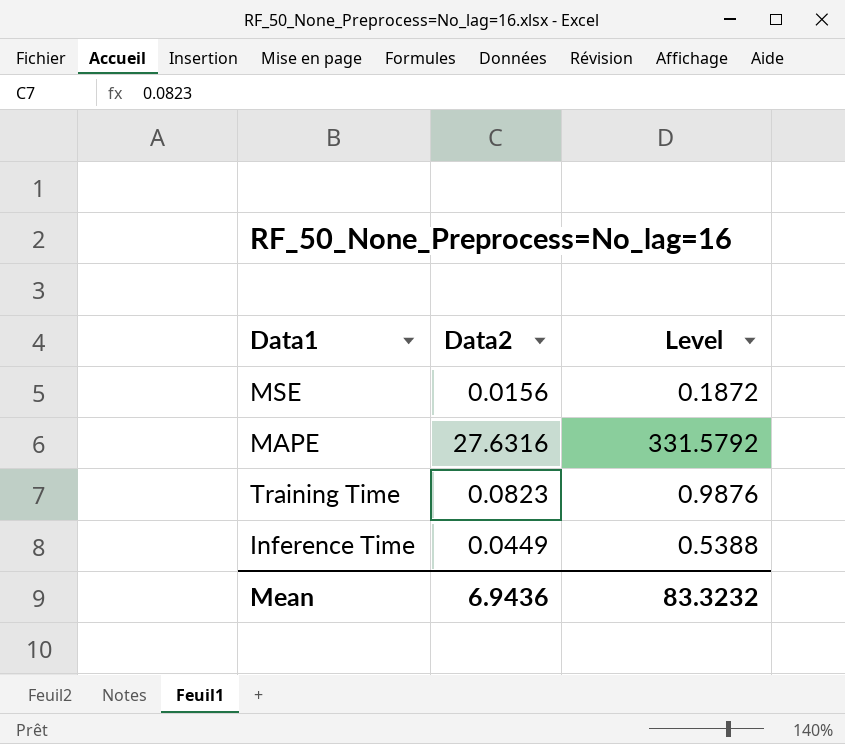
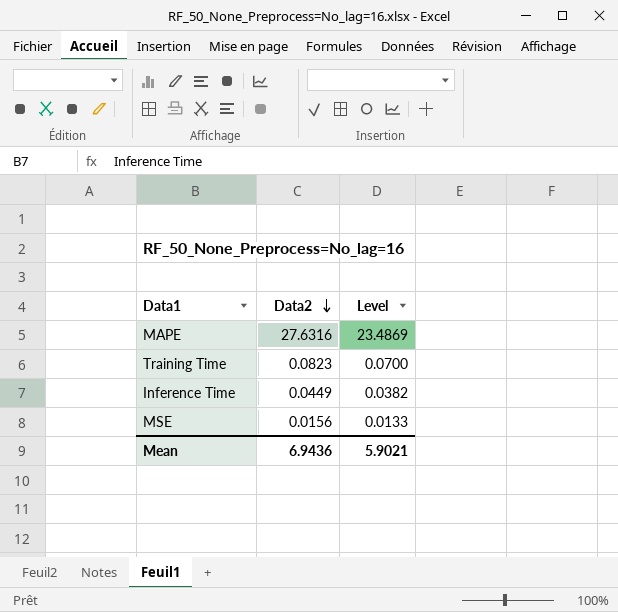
row order: none -> Data2 descending
column Level | formula: [Data2] * 12 -> [Data2] * 0.85
Mean | Level: 83.3232 -> 5.9021

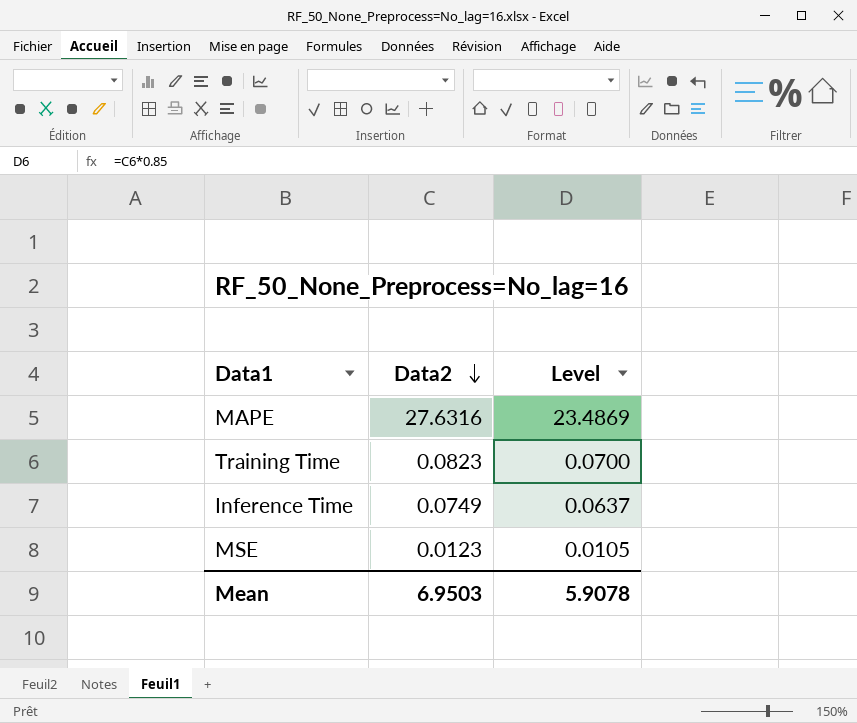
Inference Time | Data2: 0.0449 -> 0.0749
Inference Time | Level: 0.0382 -> 0.0637
MSE | Data2: 0.0156 -> 0.0123
MSE | Level: 0.0133 -> 0.0105
Mean | Data2: 6.9436 -> 6.9503
Mean | Level: 5.9021 -> 5.9078

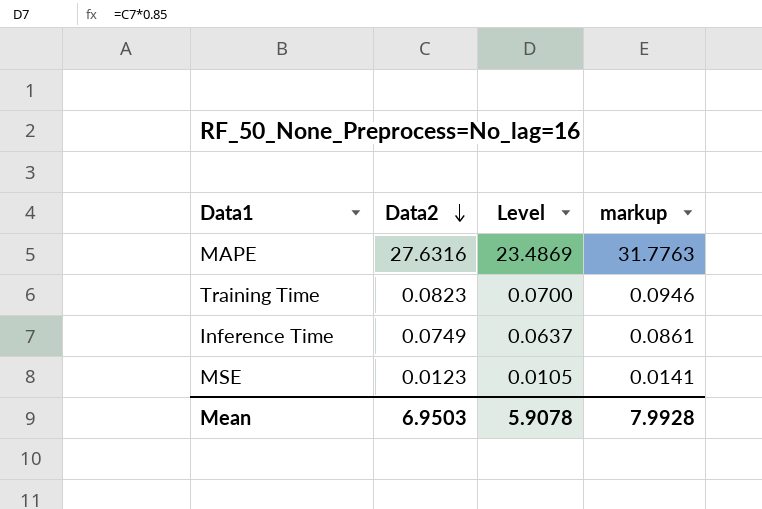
column markup | formula: none -> [Data2] * 1.15

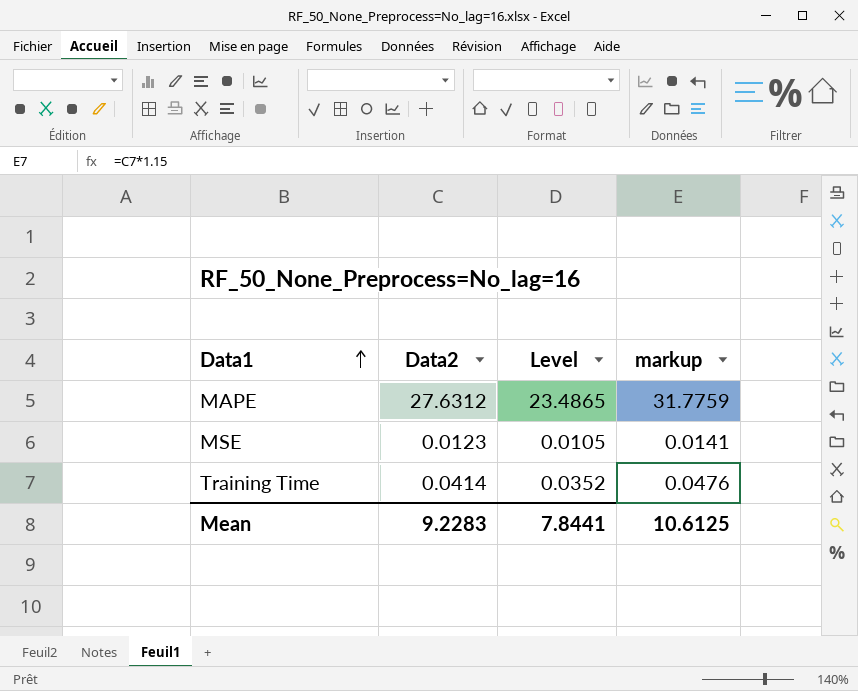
row order: Data2 descending -> Data1 ascending
row Inference Time: 0.0749 | 0.0637 | 0.0861 -> none
MAPE | Data2: 27.6316 -> 27.6312
MAPE | Level: 23.4869 -> 23.4865
MAPE | markup: 31.7763 -> 31.7759
Training Time | Data2: 0.0823 -> 0.0414
Training Time | Level: 0.0700 -> 0.0352
Training Time | markup: 0.0946 -> 0.0476
Mean | Data2: 6.9503 -> 9.2283
Mean | Level: 5.9078 -> 7.8441
Mean | markup: 7.9928 -> 10.6125

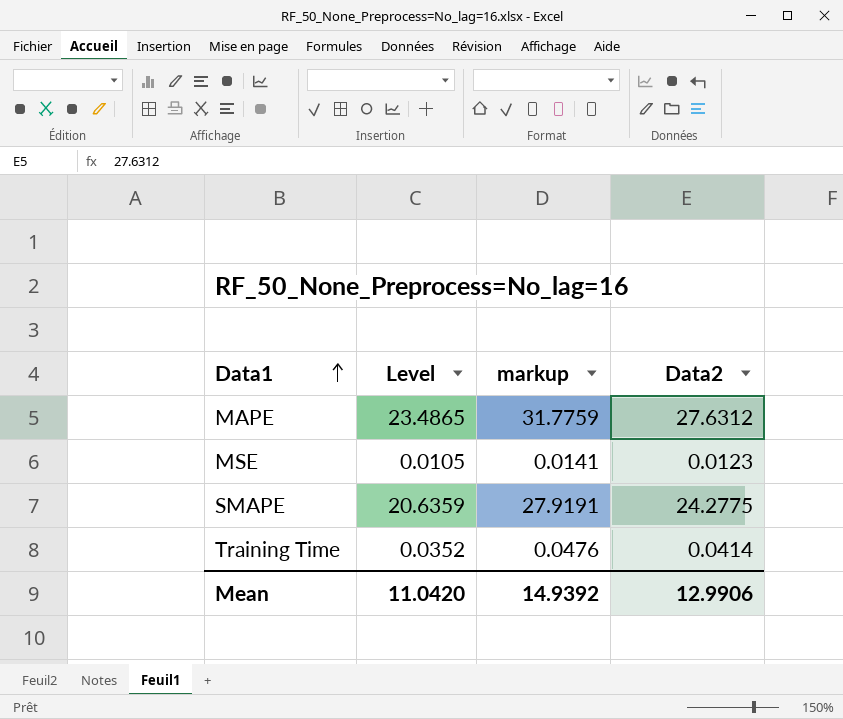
column Data2 | position: 2 -> 4
row SMAPE: none -> 20.6359 | 27.9191 | 24.2775
Mean | Level: 7.8441 -> 11.0420
Mean | markup: 10.6125 -> 14.9392
Mean | Data2: 9.2283 -> 12.9906

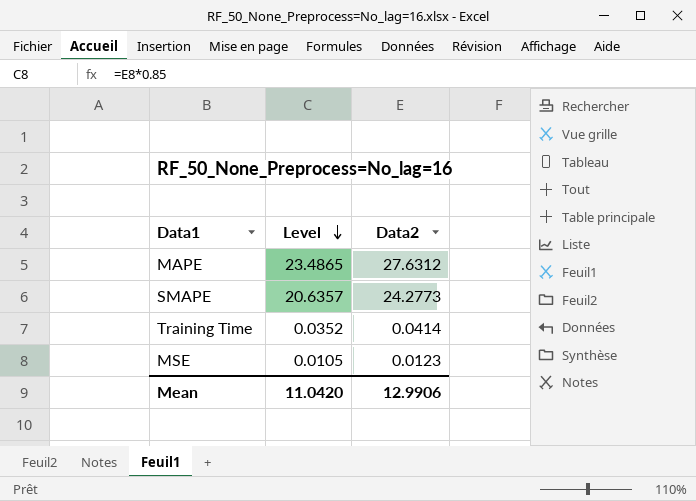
row order: Data1 ascending -> Level descending
column markup | formula: [Data2] * 1.15 -> none
SMAPE | Level: 20.6359 -> 20.6357
SMAPE | Data2: 24.2775 -> 24.2773

